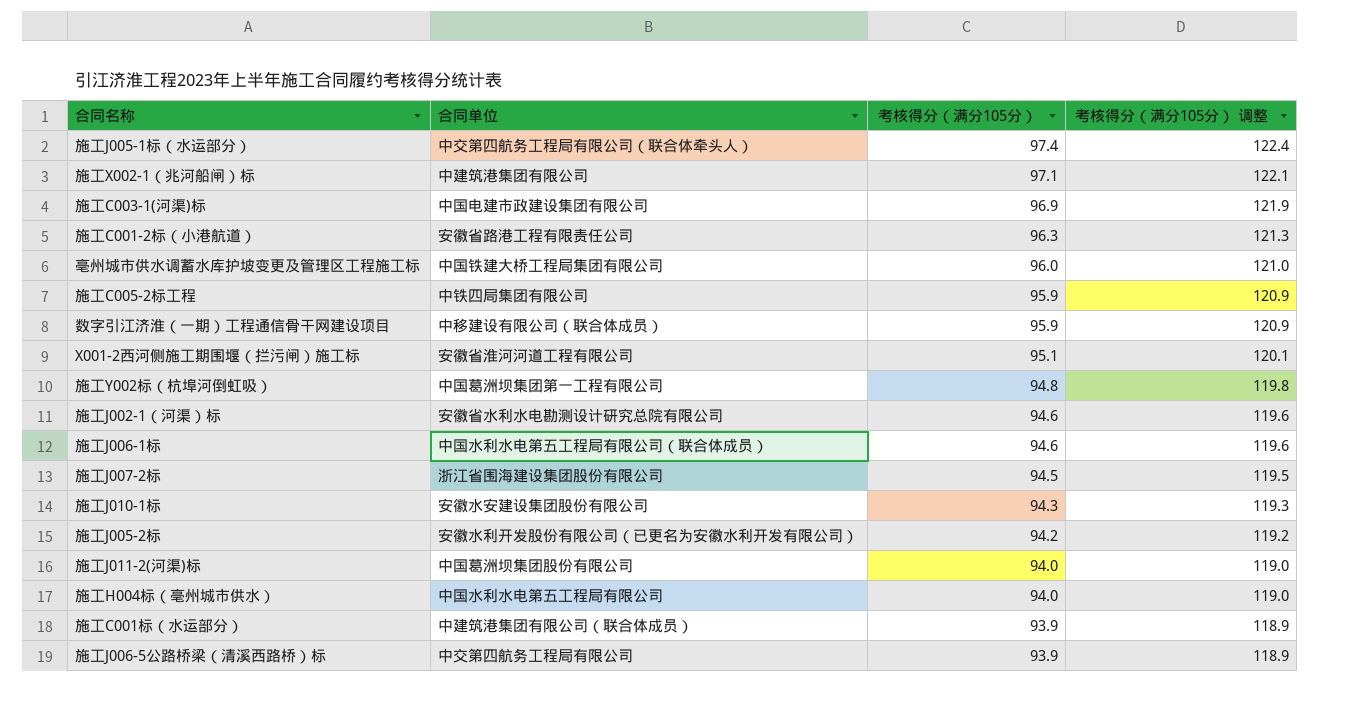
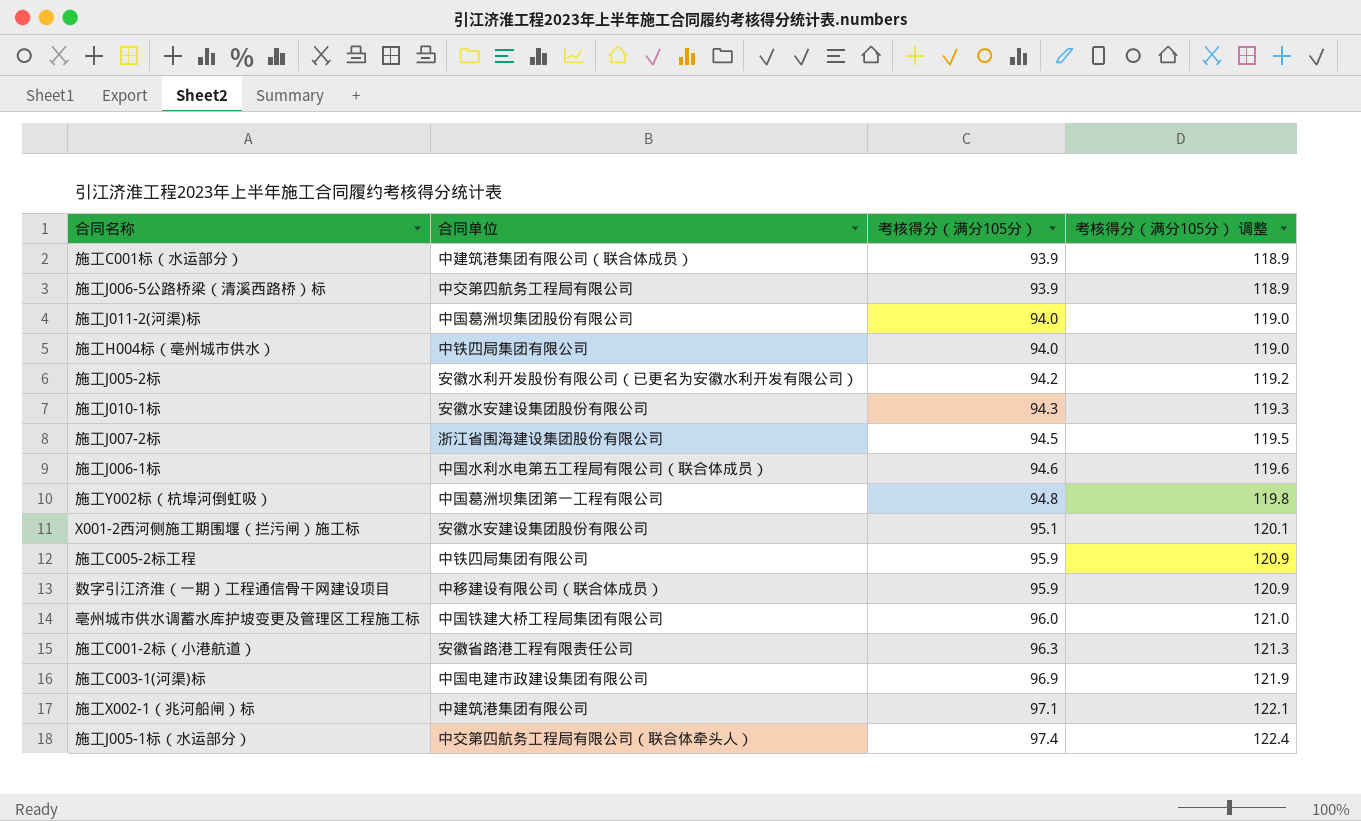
row order: 考核得分（满分105分） descending -> 考核得分（满分105分） ascending
row 施工J002-1（河渠）标: 安徽省水利水电勘测设计研究总院有限公司 | 94.6 | 119.6 -> none
施工H004标（亳州城市供水） | 合同单位: 中国水利水电第五工程局有限公司 -> 中铁四局集团有限公司
X001-2西河侧施工期围堰（拦污闸）施工标 | 合同单位: 安徽省淮河河道工程有限公司 -> 安徽水安建设集团股份有限公司

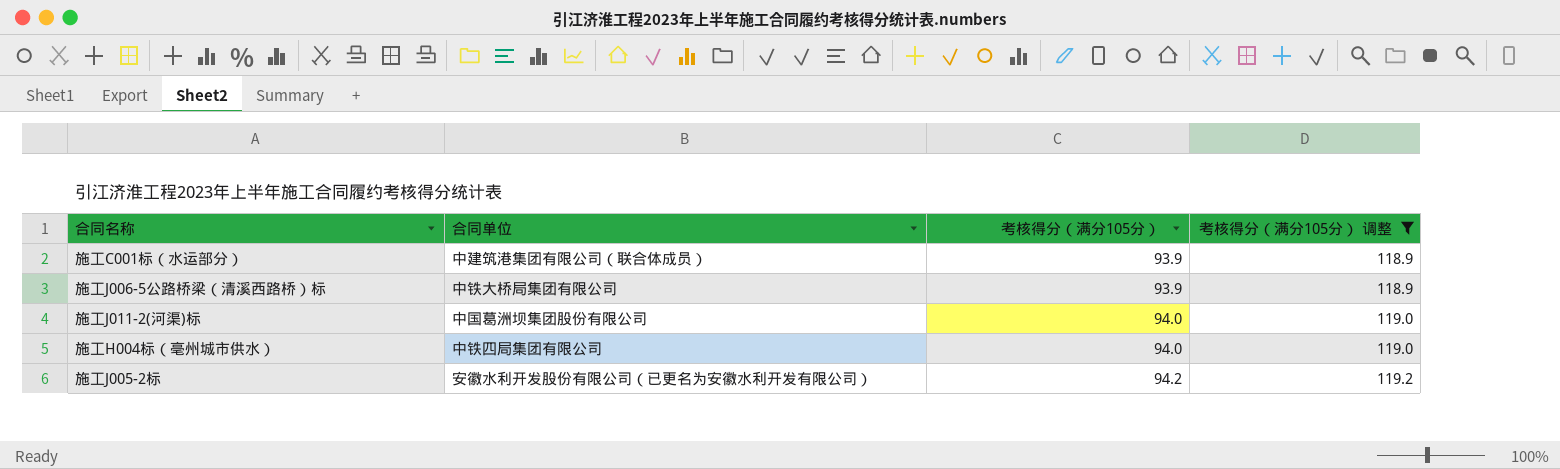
filter: none -> 考核得分（满分105分） 调整 <= 119.2
施工J006-5公路桥梁（清溪西路桥）标 | 合同单位: 中交第四航务工程局有限公司 -> 中铁大桥局集团有限公司

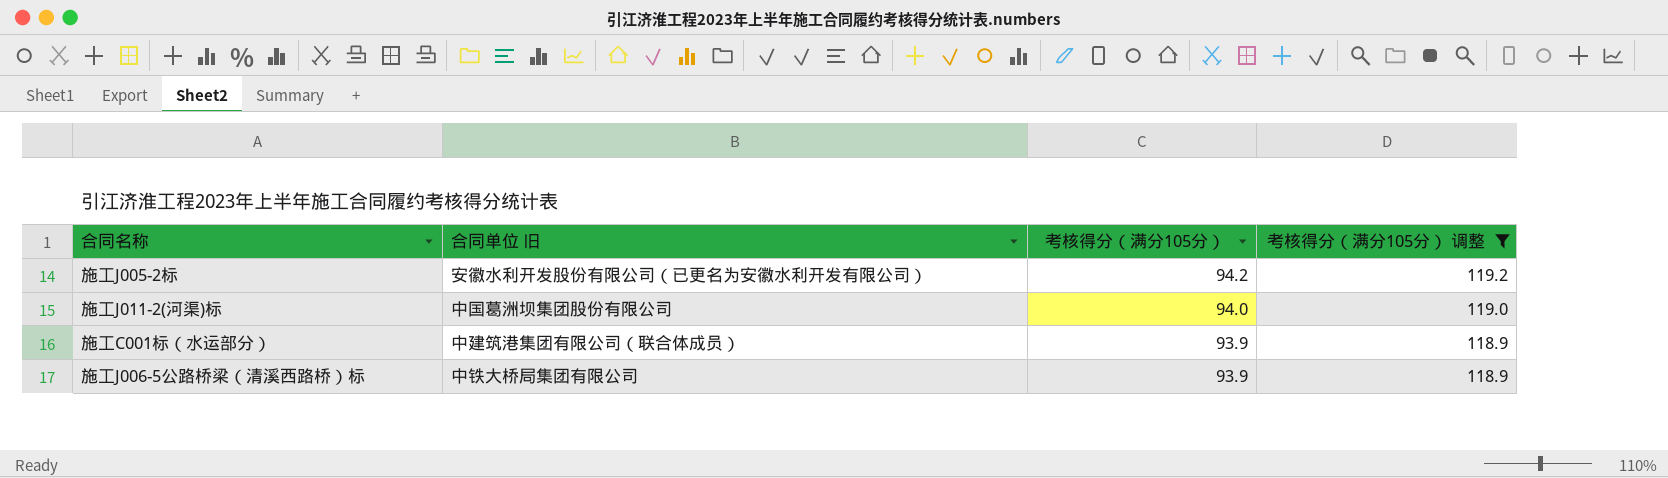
row order: 考核得分（满分105分） ascending -> 考核得分（满分105分） descending
column name: 合同单位 -> 合同单位 旧
row 施工H004标（亳州城市供水）: 中铁四局集团有限公司 | 94.0 | 119.0 -> none

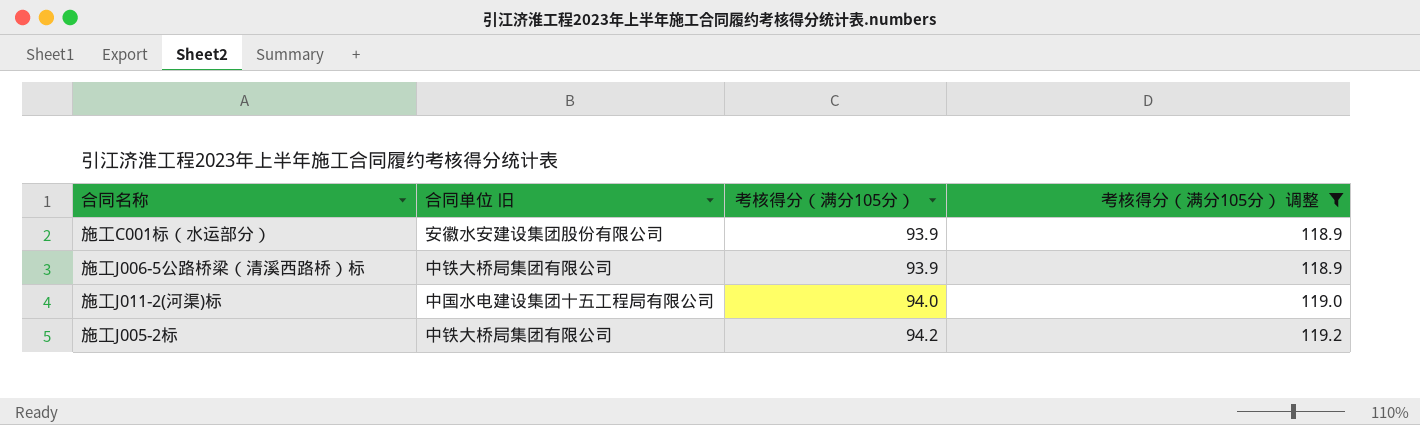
row order: 考核得分（满分105分） descending -> 考核得分（满分105分） ascending
施工C001标（水运部分） | 合同单位 旧: 中建筑港集团有限公司（联合体成员） -> 安徽水安建设集团股份有限公司
施工J011-2(河渠)标 | 合同单位 旧: 中国葛洲坝集团股份有限公司 -> 中国水电建设集团十五工程局有限公司
施工J005-2标 | 合同单位 旧: 安徽水利开发股份有限公司（已更名为安徽水利开发有限公司） -> 中铁大桥局集团有限公司

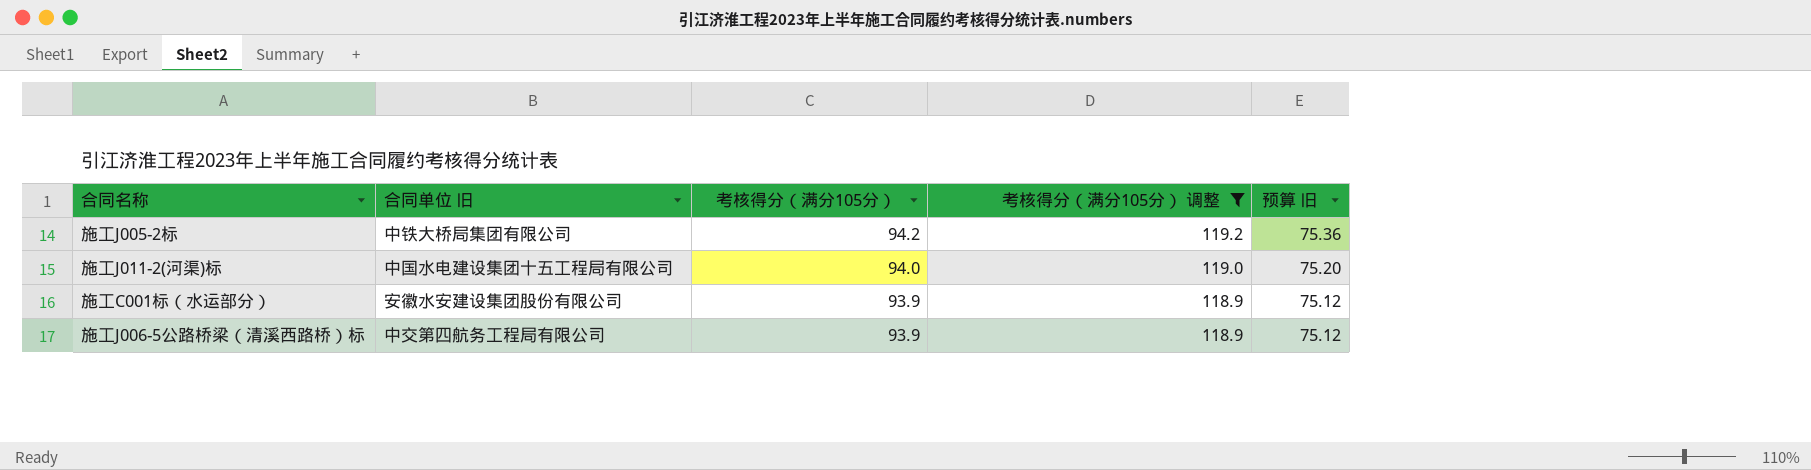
row order: 考核得分（满分105分） ascending -> 考核得分（满分105分） descending
column 预算 旧 | formula: none -> [考核得分（满分105分）] * 0.8
施工J006-5公路桥梁（清溪西路桥）标 | 合同单位 旧: 中铁大桥局集团有限公司 -> 中交第四航务工程局有限公司

